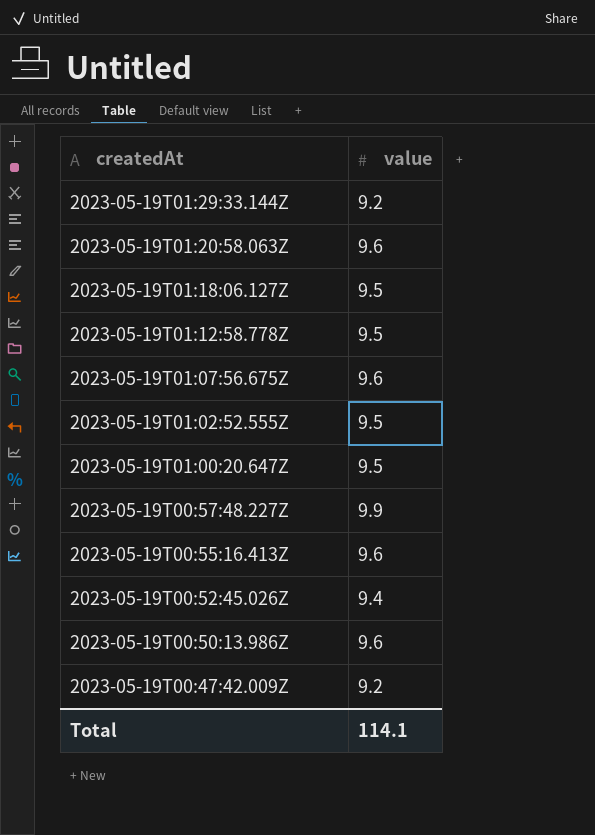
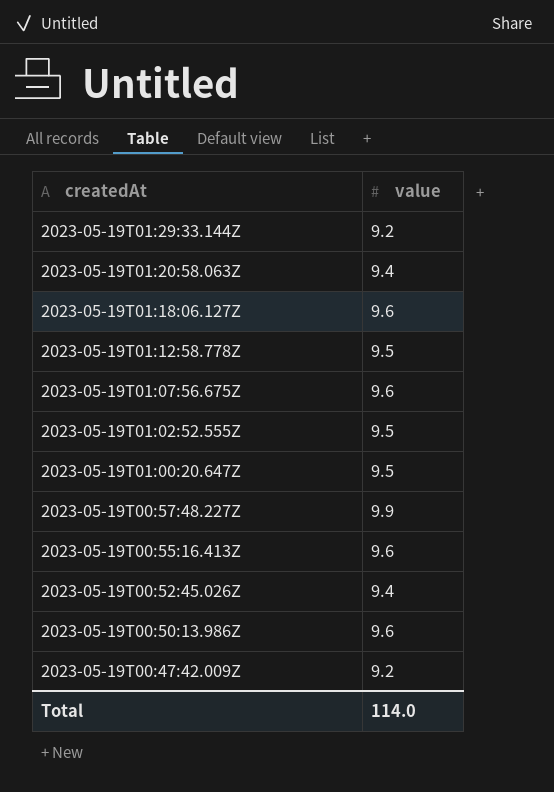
2023-05-19T01:20:58.063Z | value: 9.6 -> 9.4
2023-05-19T01:18:06.127Z | value: 9.5 -> 9.6
Total | value: 114.1 -> 114.0

